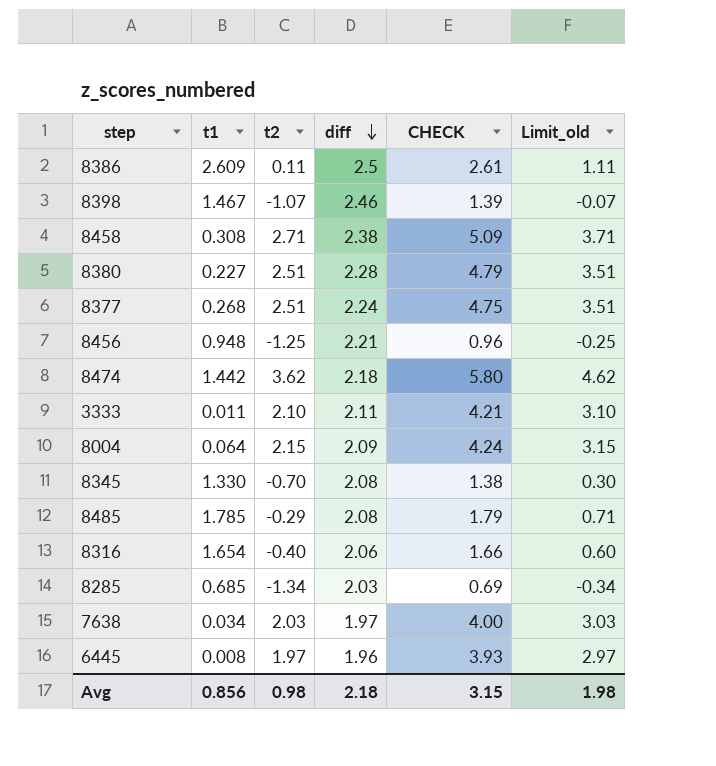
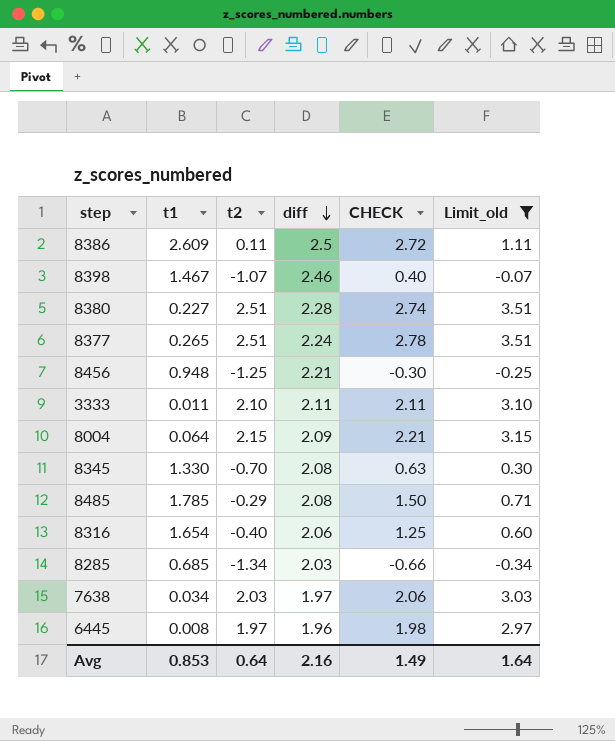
filter: none -> Limit_old <= 3.51
column CHECK | formula: [t2] + [diff] -> [t1] + [t2]
8377 | t1: 0.268 -> 0.265
Avg | t1: 0.856 -> 0.853
Avg | t2: 0.98 -> 0.64
Avg | diff: 2.18 -> 2.16
Avg | CHECK: 3.15 -> 1.49
Avg | Limit_old: 1.98 -> 1.64

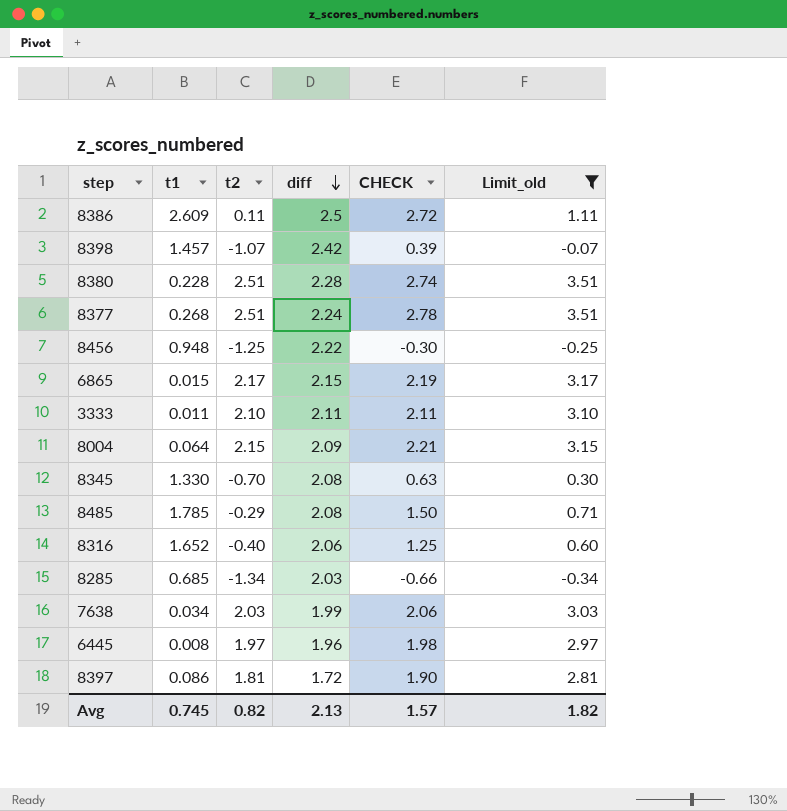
8398 | t1: 1.467 -> 1.457
8398 | diff: 2.46 -> 2.42
8398 | CHECK: 0.40 -> 0.39
8380 | t1: 0.227 -> 0.228
8377 | t1: 0.265 -> 0.268
8456 | diff: 2.21 -> 2.22
row 6865: none -> 0.015 | 2.17 | 2.15 | 2.19 | 3.17
8316 | t1: 1.654 -> 1.652
7638 | diff: 1.97 -> 1.99
row 8397: none -> 0.086 | 1.81 | 1.72 | 1.90 | 2.81
Avg | t1: 0.853 -> 0.745
Avg | t2: 0.64 -> 0.82
Avg | diff: 2.16 -> 2.13
Avg | CHECK: 1.49 -> 1.57
Avg | Limit_old: 1.64 -> 1.82

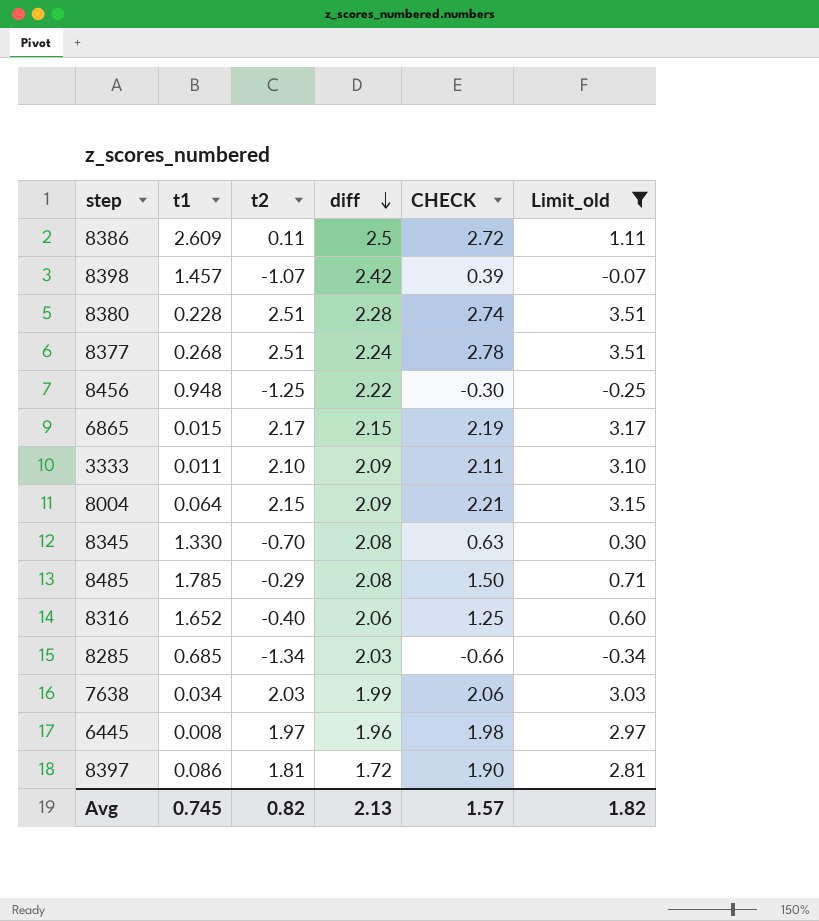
3333 | diff: 2.11 -> 2.09

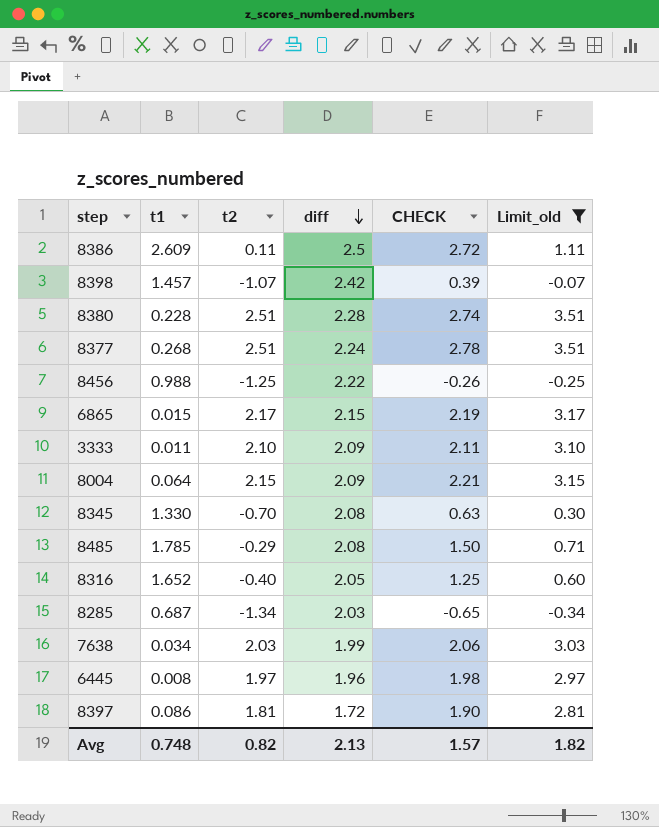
8456 | t1: 0.948 -> 0.988
8456 | CHECK: -0.30 -> -0.26
8316 | diff: 2.06 -> 2.05
8285 | t1: 0.685 -> 0.687
8285 | CHECK: -0.66 -> -0.65
Avg | t1: 0.745 -> 0.748

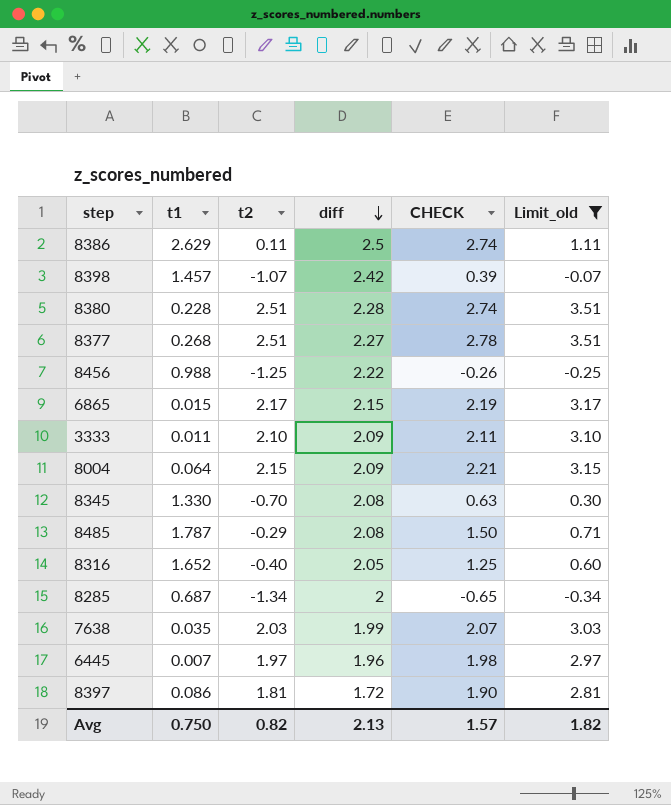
8386 | t1: 2.609 -> 2.629
8386 | CHECK: 2.72 -> 2.74
8377 | diff: 2.24 -> 2.27
8485 | t1: 1.785 -> 1.787
8285 | diff: 2.03 -> 2
7638 | t1: 0.034 -> 0.035
7638 | CHECK: 2.06 -> 2.07
6445 | t1: 0.008 -> 0.007
Avg | t1: 0.748 -> 0.750

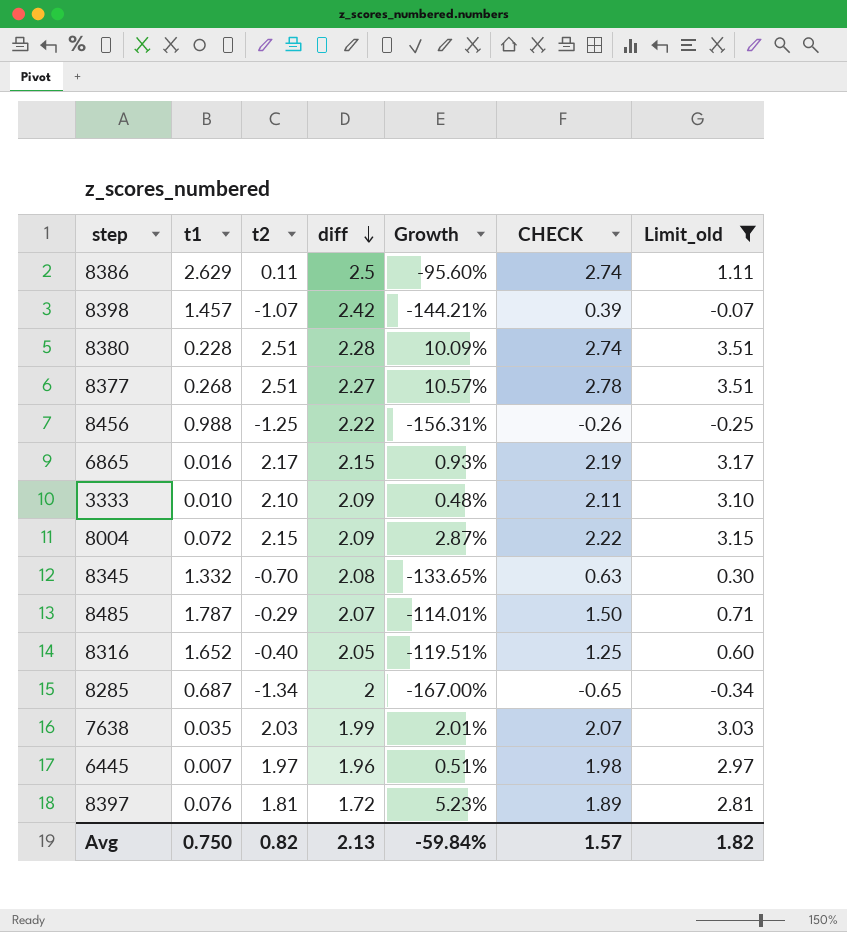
column Growth | formula: none -> ([t2] - [diff]) / [diff]
6865 | t1: 0.015 -> 0.016
3333 | t1: 0.011 -> 0.010
8004 | t1: 0.064 -> 0.072
8004 | CHECK: 2.21 -> 2.22
8345 | t1: 1.330 -> 1.332
8485 | diff: 2.08 -> 2.07
8397 | t1: 0.086 -> 0.076
8397 | CHECK: 1.90 -> 1.89

